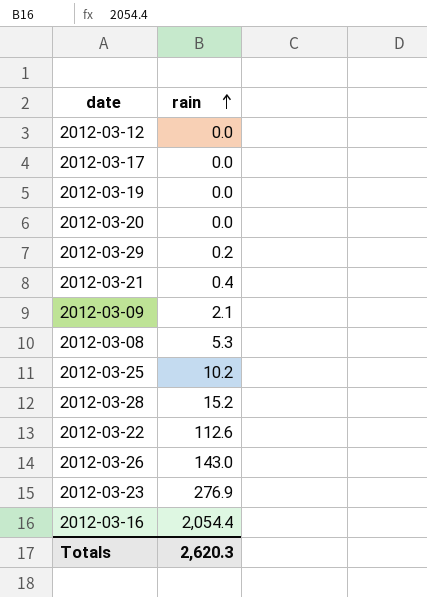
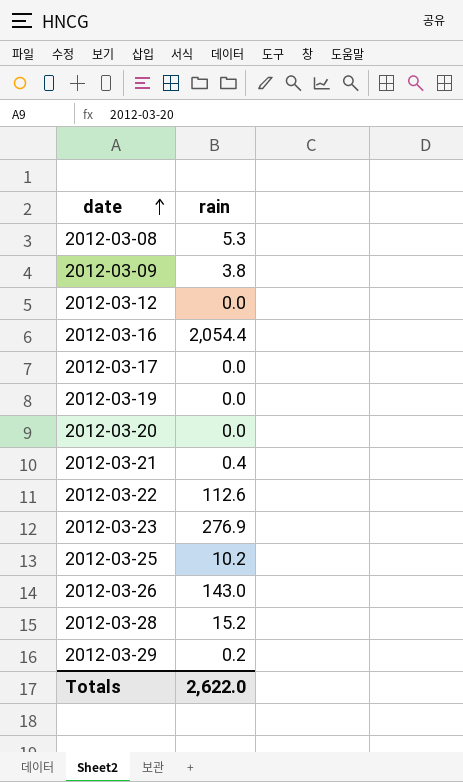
row order: rain ascending -> date ascending
2012-03-09 | rain: 2.1 -> 3.8
Totals | rain: 2,620.3 -> 2,622.0

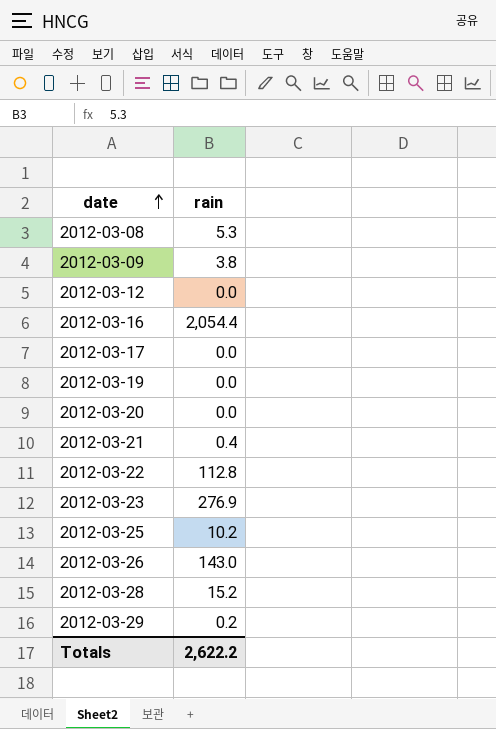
2012-03-22 | rain: 112.6 -> 112.8
Totals | rain: 2,622.0 -> 2,622.2

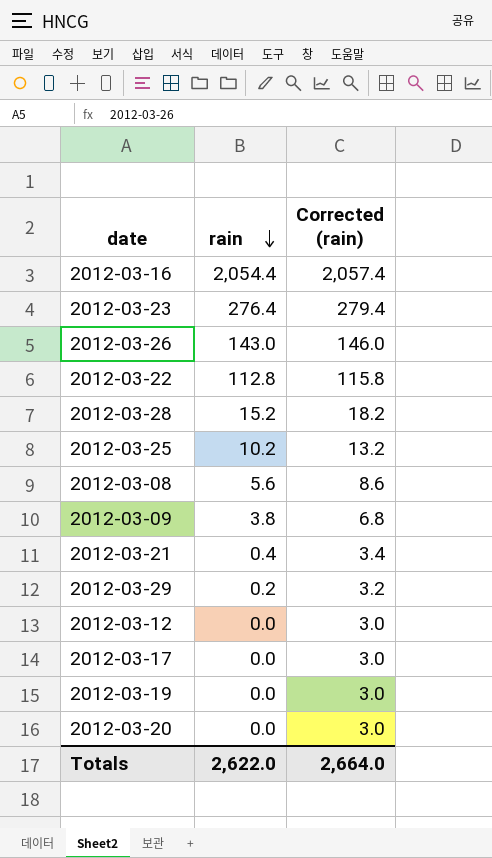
row order: date ascending -> rain descending
column Corrected (rain) | formula: none -> [rain] + 3
2012-03-23 | rain: 276.9 -> 276.4
2012-03-08 | rain: 5.3 -> 5.6
Totals | rain: 2,622.2 -> 2,622.0

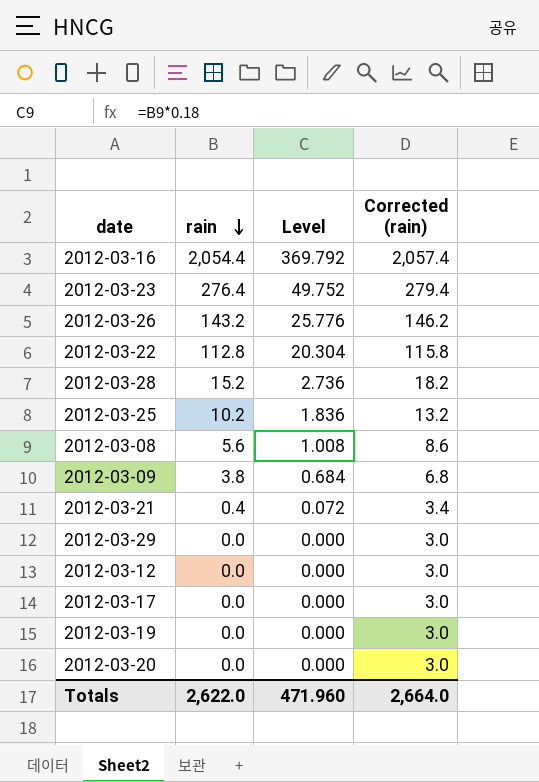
column Level | formula: none -> [rain] * 0.18
2012-03-26 | rain: 143.0 -> 143.2
2012-03-26 | Corrected (rain): 146.0 -> 146.2
2012-03-29 | rain: 0.2 -> 0.0
2012-03-29 | Corrected (rain): 3.2 -> 3.0

